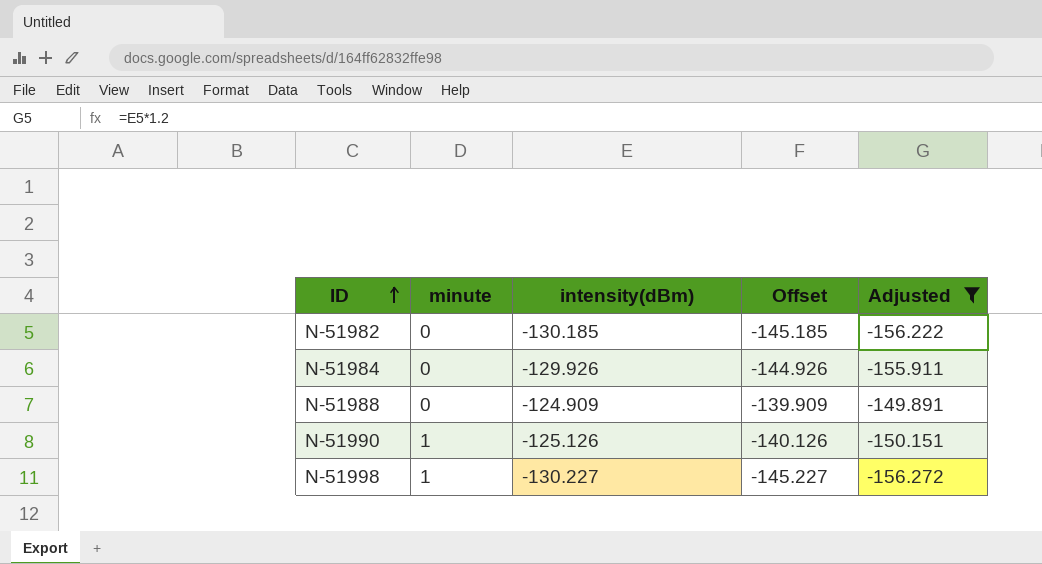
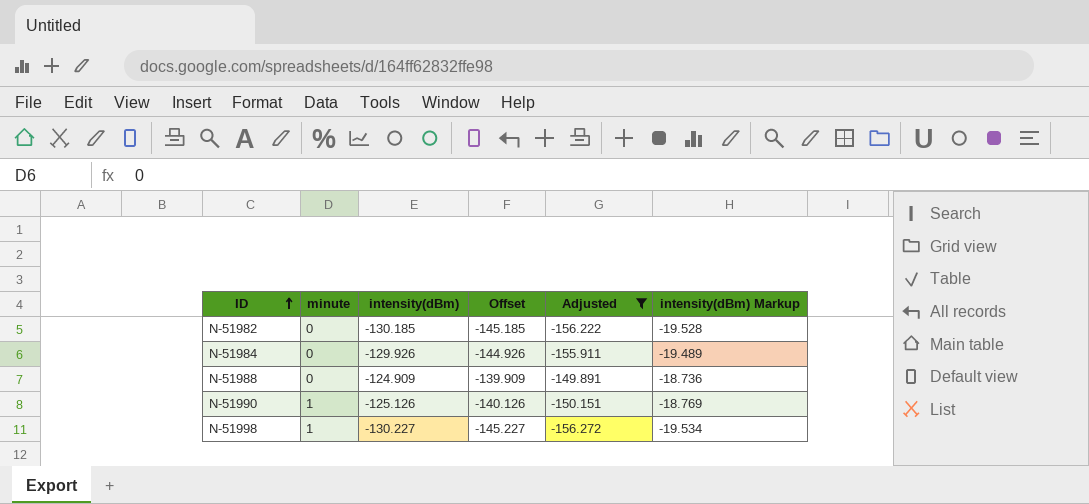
column intensity(dBm) Markup | formula: none -> [intensity(dBm)] * 0.15

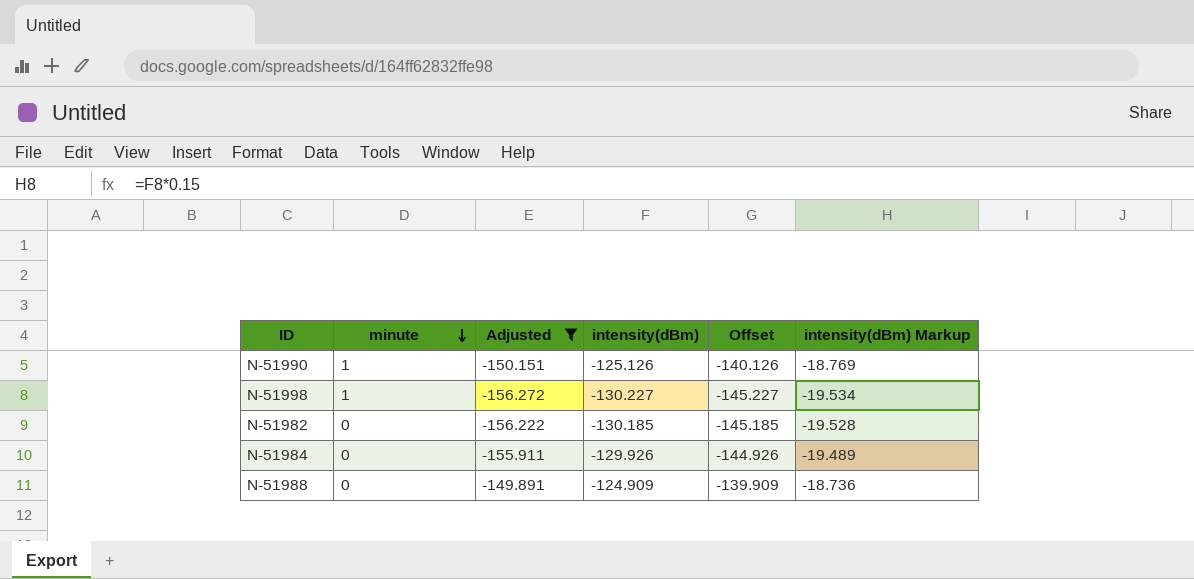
row order: ID ascending -> minute descending
column Adjusted | position: 5 -> 3

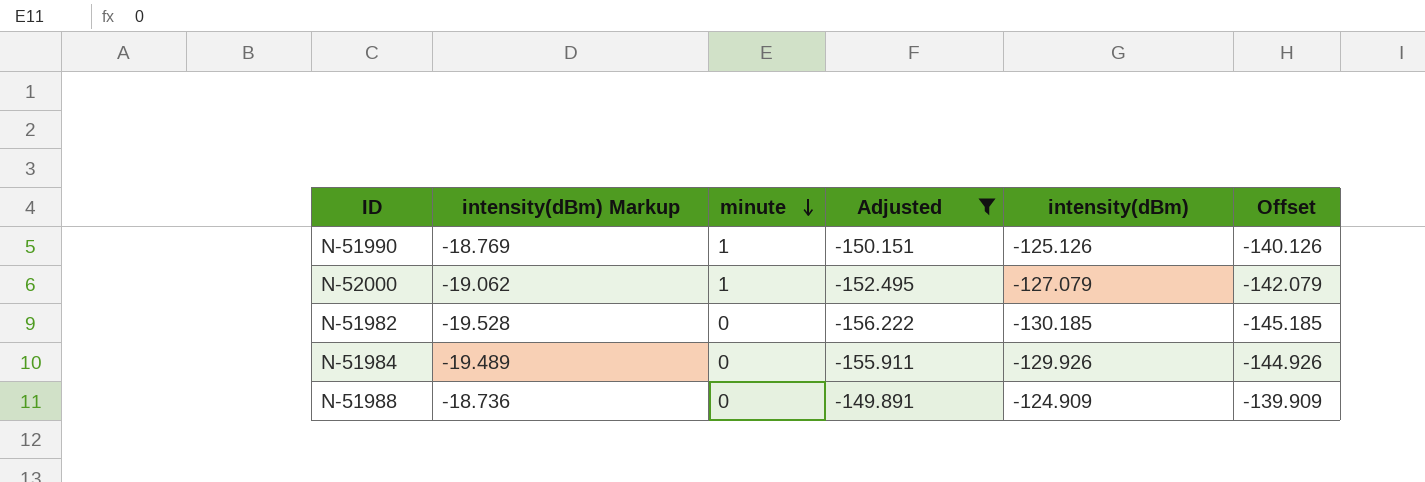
column intensity(dBm) Markup | position: 6 -> 2
row N-51998: 1 | -156.272 | -130.227 | -145.227 | -19.534 -> none
row N-52000: none -> -19.062 | 1 | -152.495 | -127.079 | -142.079

